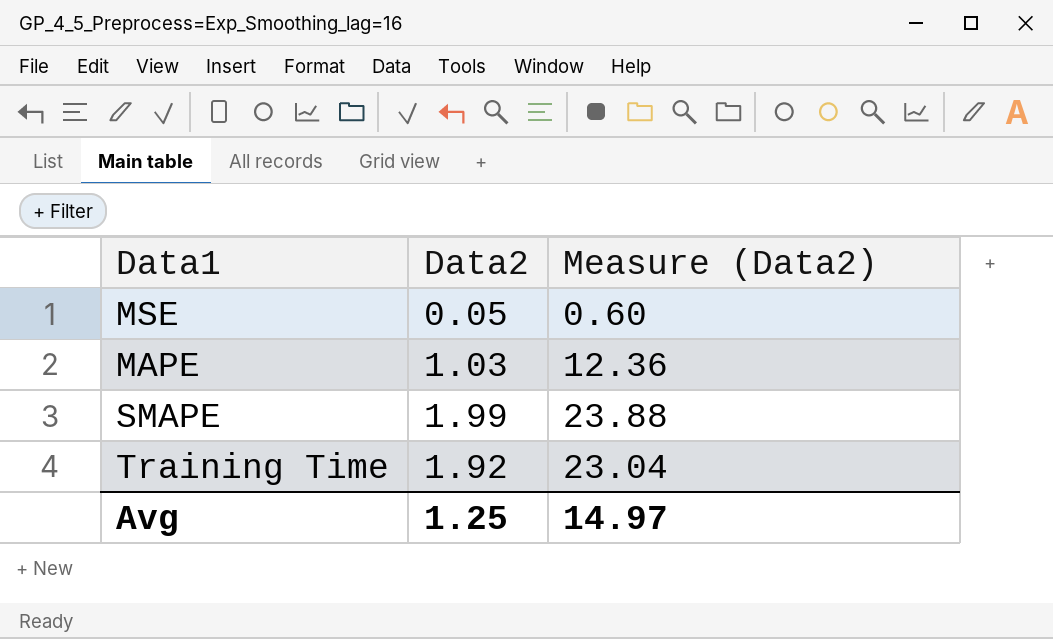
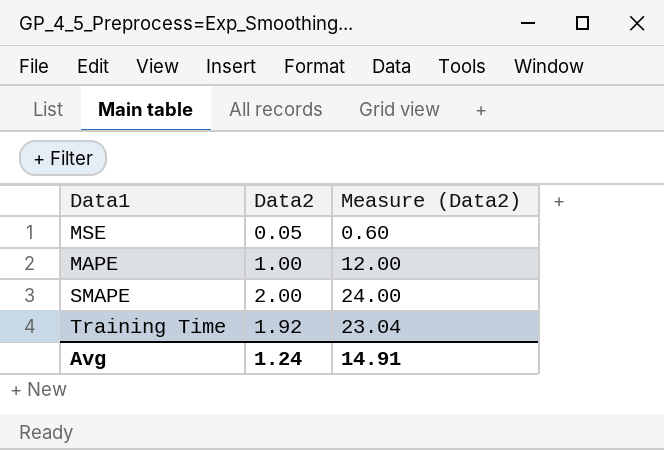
MAPE | Data2: 1.03 -> 1.00
MAPE | Measure (Data2): 12.36 -> 12.00
SMAPE | Data2: 1.99 -> 2.00
SMAPE | Measure (Data2): 23.88 -> 24.00
Avg | Data2: 1.25 -> 1.24
Avg | Measure (Data2): 14.97 -> 14.91

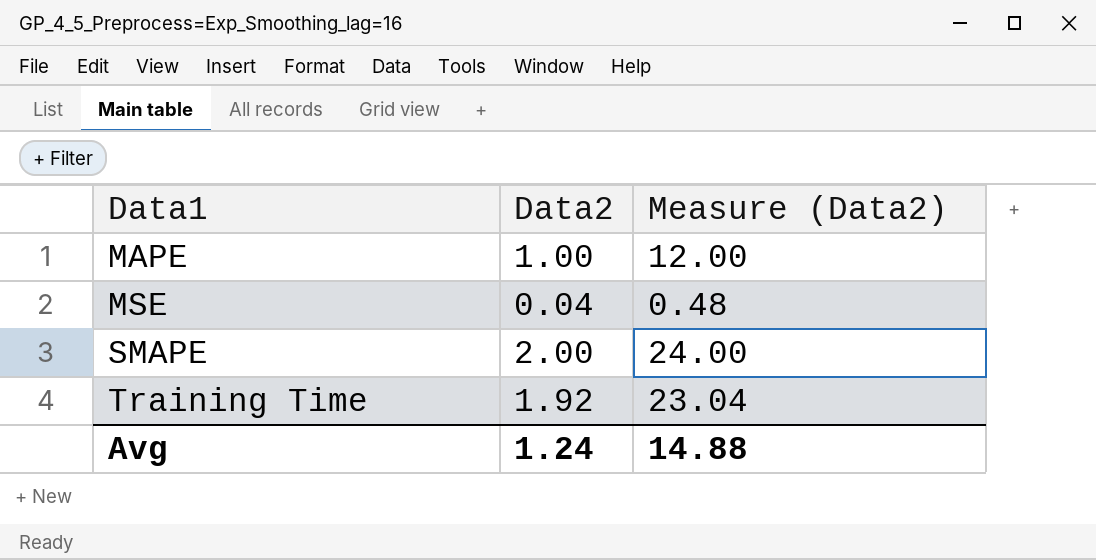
row order: none -> Data1 ascending
MSE | Data2: 0.05 -> 0.04
MSE | Measure (Data2): 0.60 -> 0.48
Avg | Measure (Data2): 14.91 -> 14.88

